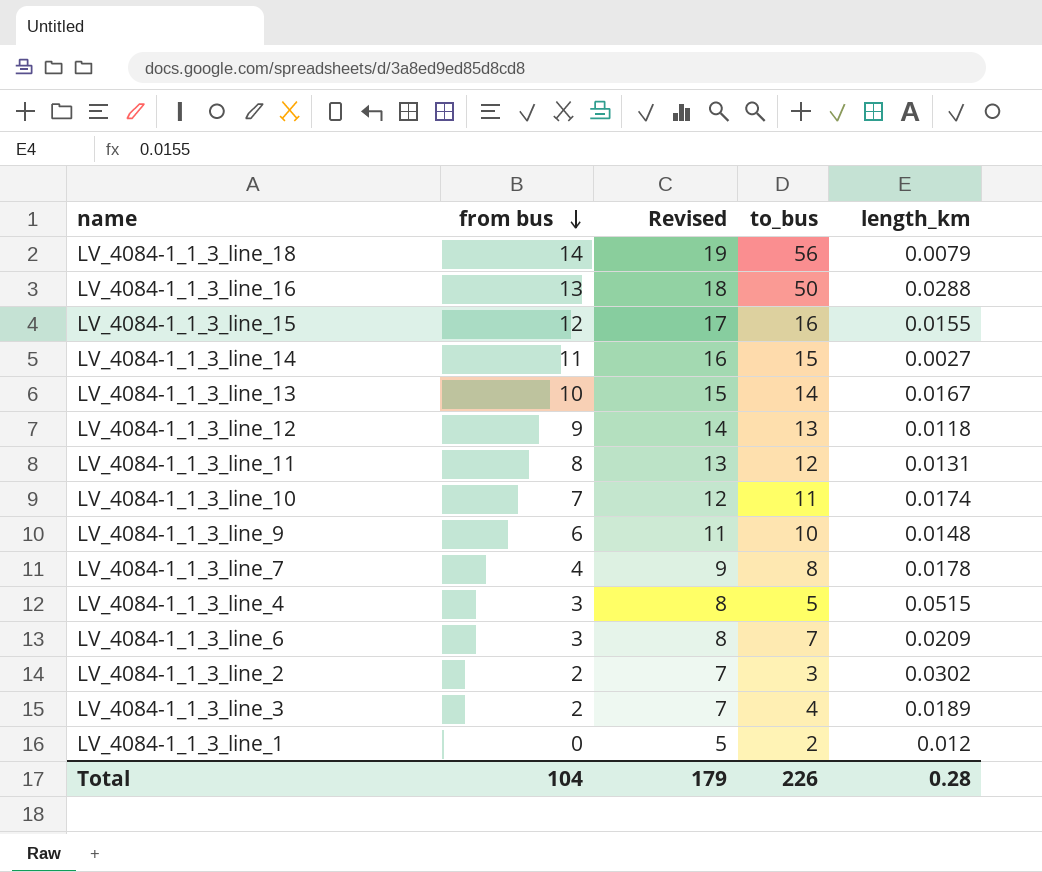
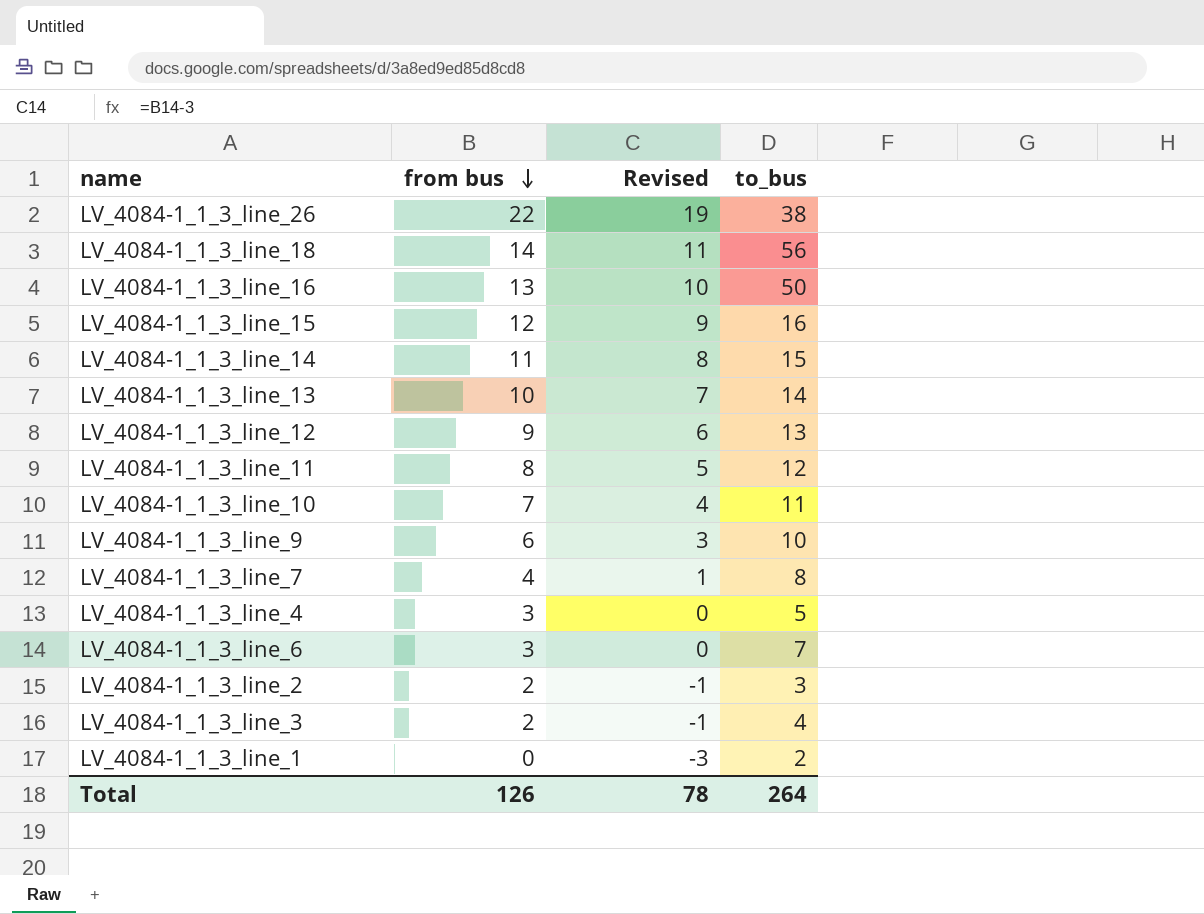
column length_km | position: 5 -> none
column Revised | formula: [from bus] + 5 -> [from bus] - 3
row LV_4084-1_1_3_line_26: none -> 22 | 19 | 38
Total | from bus: 104 -> 126
Total | Revised: 179 -> 78
Total | to_bus: 226 -> 264

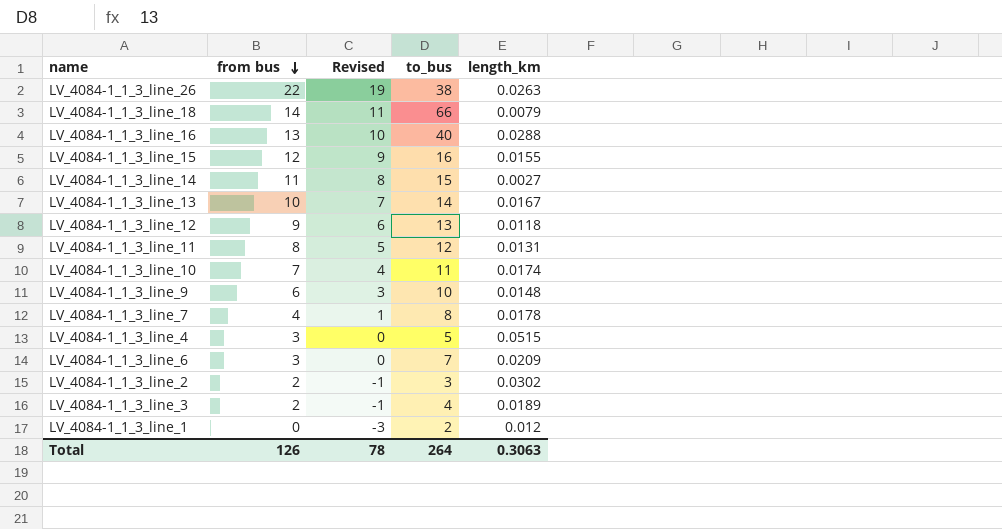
column length_km | position: none -> 5
LV_4084-1_1_3_line_18 | to_bus: 56 -> 66
LV_4084-1_1_3_line_16 | to_bus: 50 -> 40

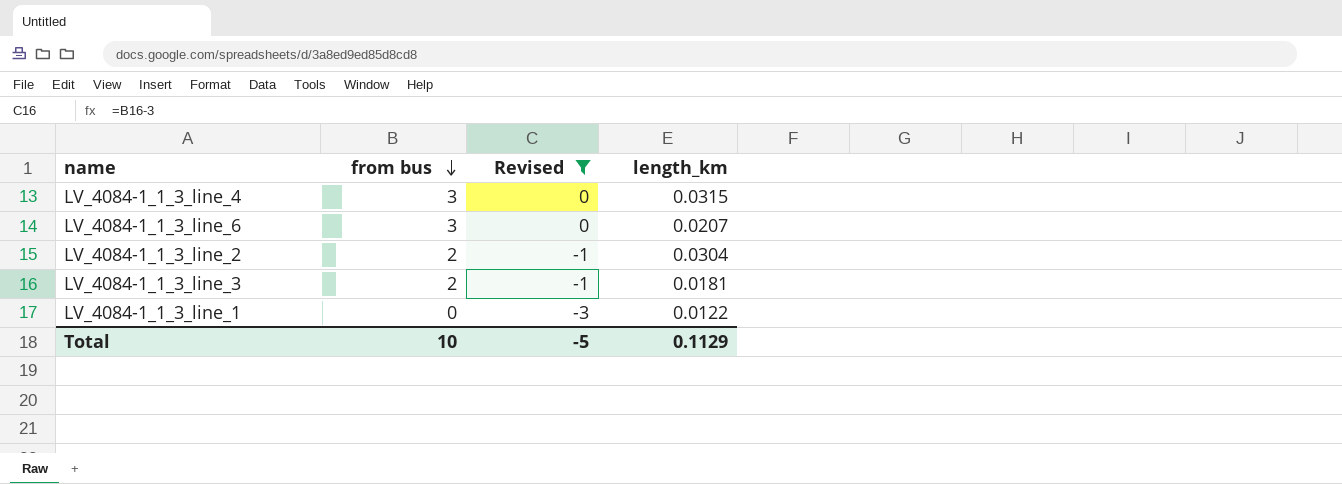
filter: none -> Revised <= 0
column to_bus | position: 4 -> none
LV_4084-1_1_3_line_4 | length_km: 0.0515 -> 0.0315
LV_4084-1_1_3_line_6 | length_km: 0.0209 -> 0.0207
LV_4084-1_1_3_line_2 | length_km: 0.0302 -> 0.0304
LV_4084-1_1_3_line_3 | length_km: 0.0189 -> 0.0181
LV_4084-1_1_3_line_1 | length_km: 0.012 -> 0.0122
Total | from bus: 126 -> 10
Total | Revised: 78 -> -5
Total | length_km: 0.3063 -> 0.1129

